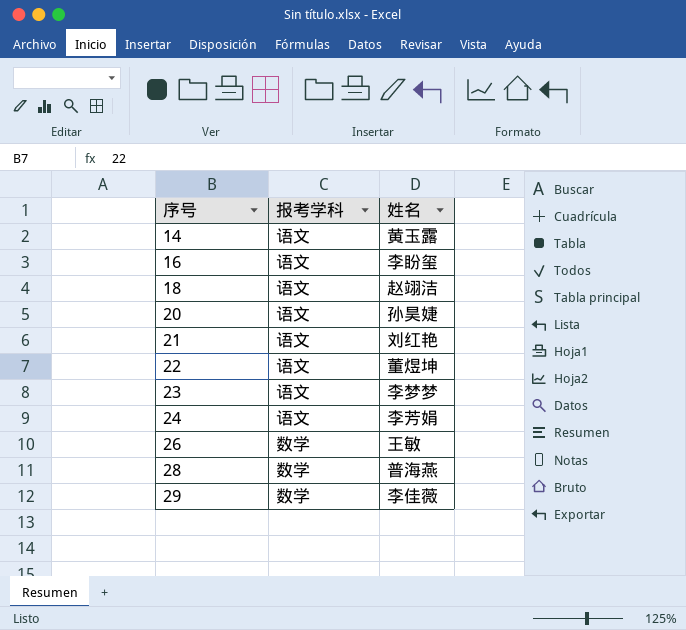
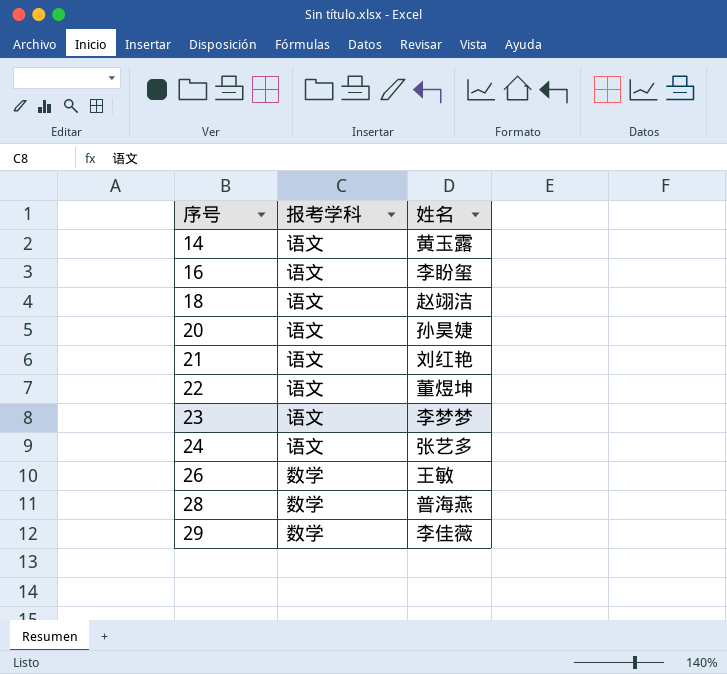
24 | 姓名: 李芳娟 -> 张艺多

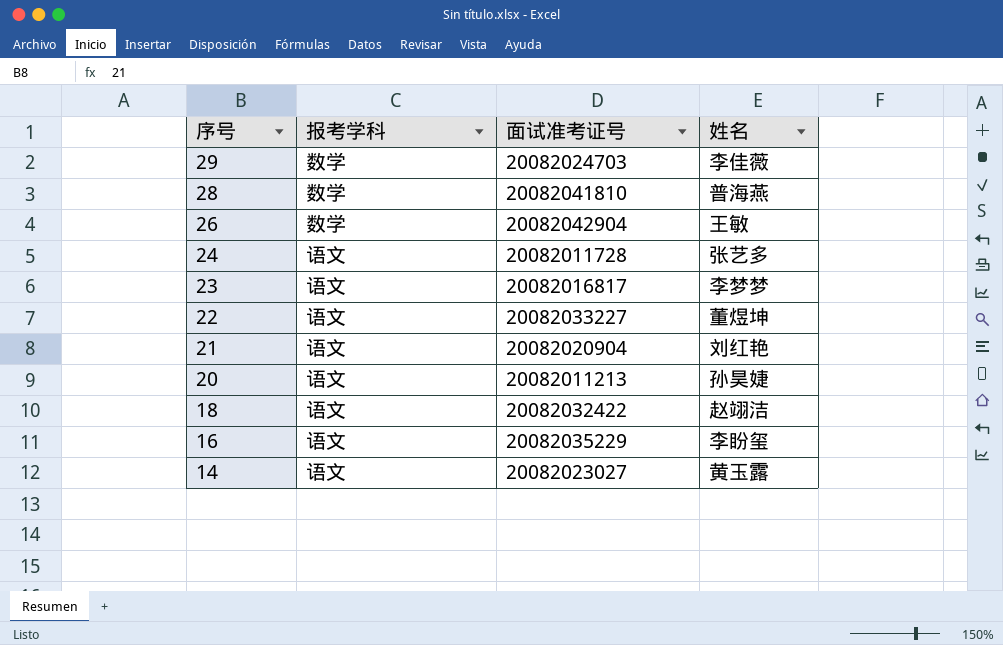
row order: 序号 ascending -> 序号 descending
column 面试准考证号 | position: none -> 3

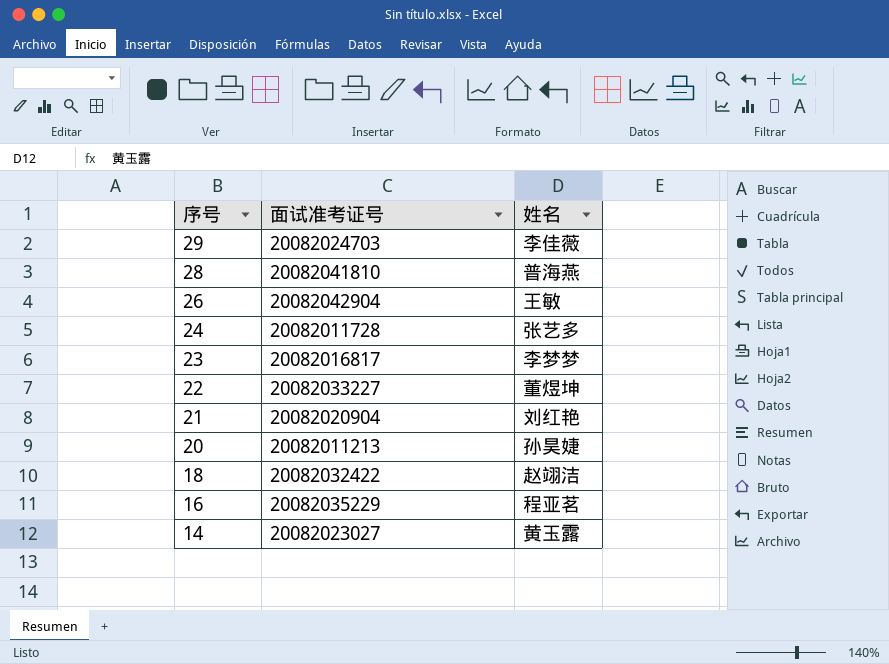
column 报考学科 | position: 2 -> none
16 | 姓名: 李盼玺 -> 程亚茗

